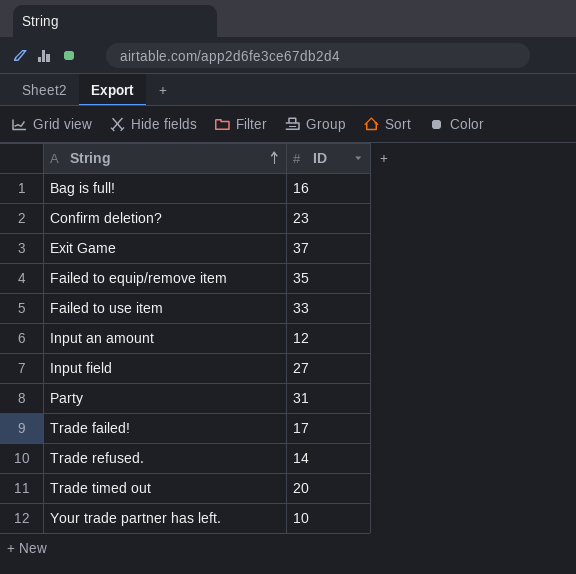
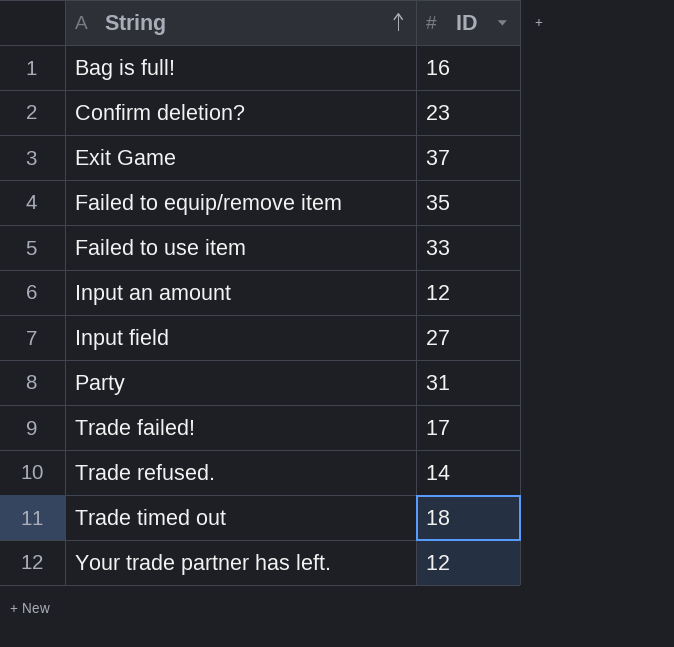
Trade timed out | ID: 20 -> 18
Your trade partner has left. | ID: 10 -> 12

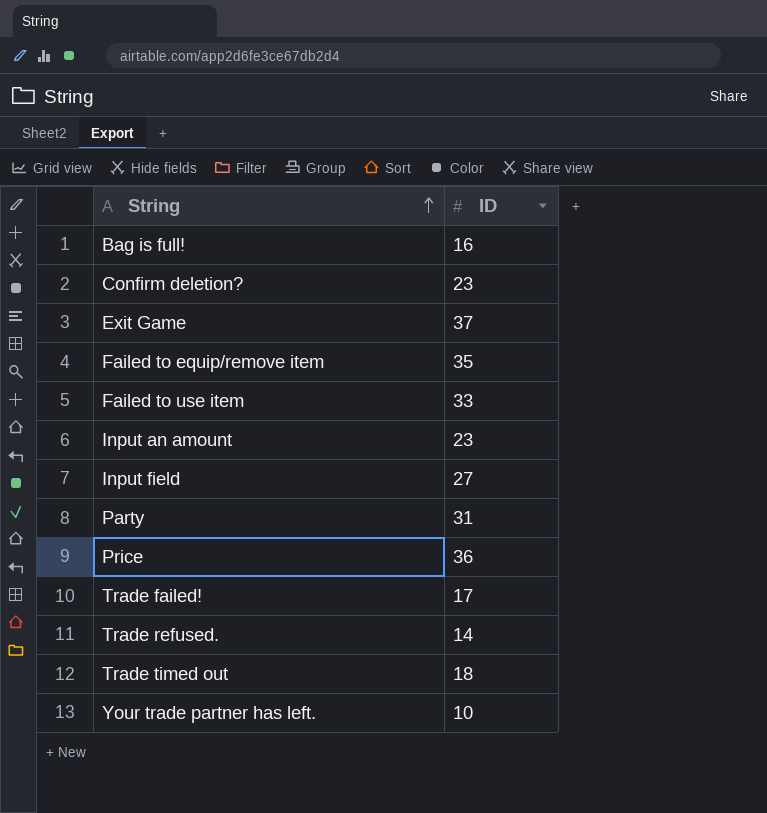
Input an amount | ID: 12 -> 23
row Price: none -> 36
Your trade partner has left. | ID: 12 -> 10

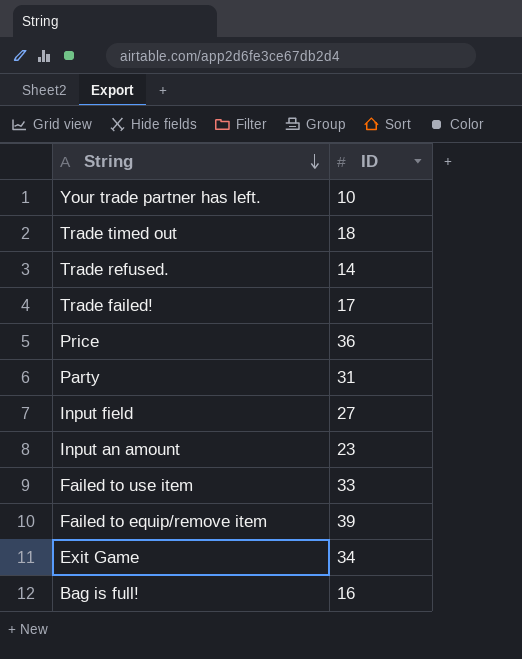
row order: String ascending -> String descending
row Confirm deletion?: 23 -> none
Failed to equip/remove item | ID: 35 -> 39
Exit Game | ID: 37 -> 34

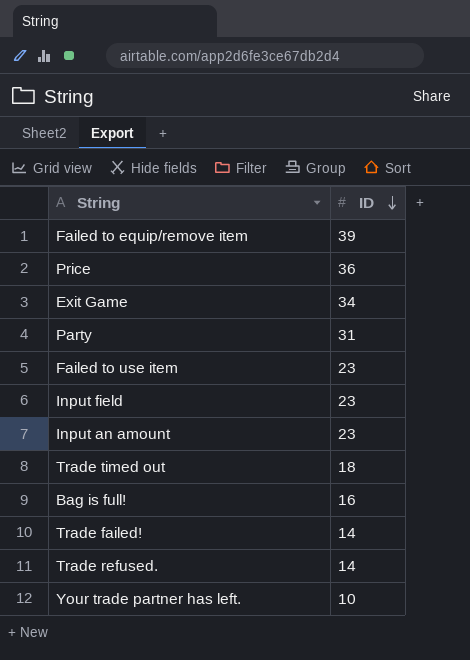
row order: String descending -> ID descending
Failed to use item | ID: 33 -> 23
Input field | ID: 27 -> 23
Trade failed! | ID: 17 -> 14

